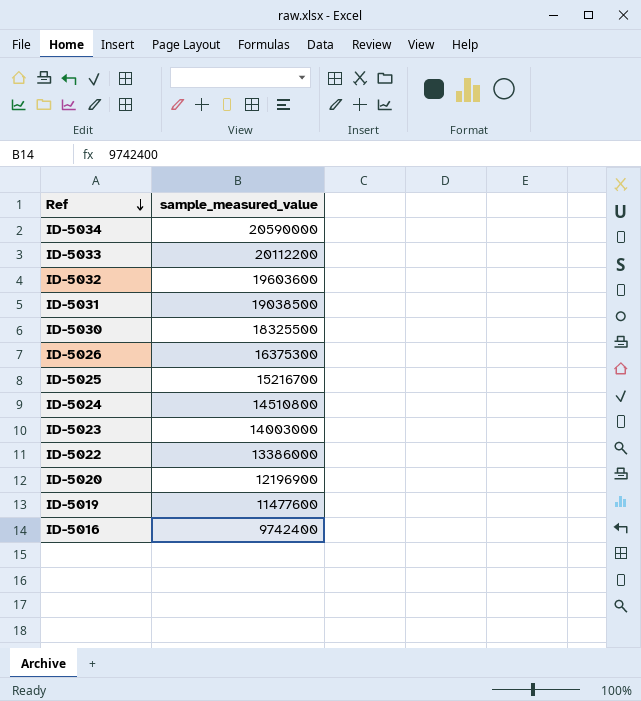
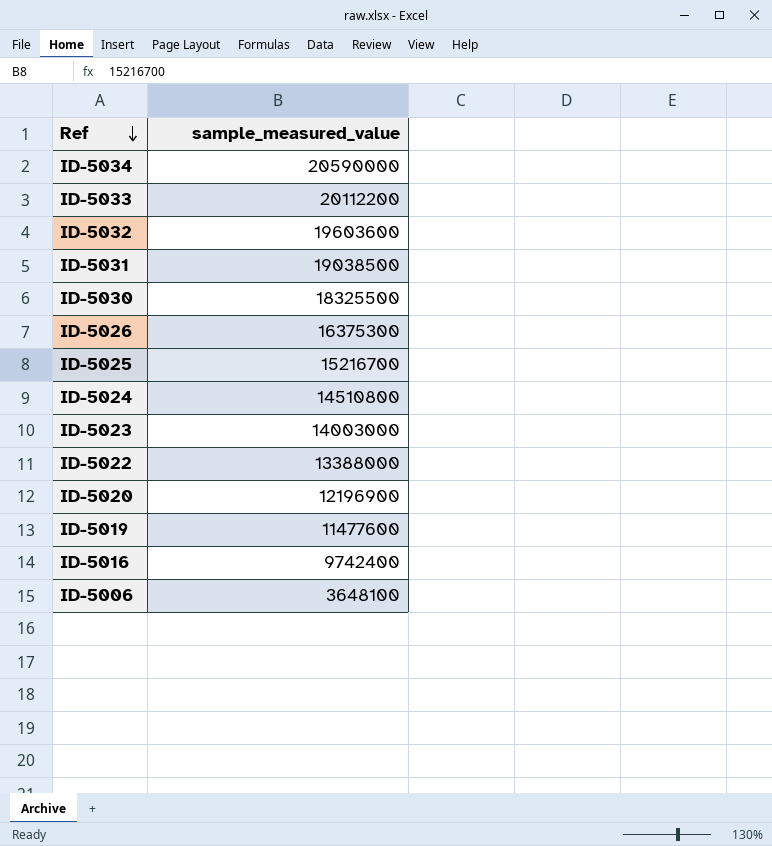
ID-5022 | sample_measured_value: 13386000 -> 13388000
row ID-5006: none -> 3648100

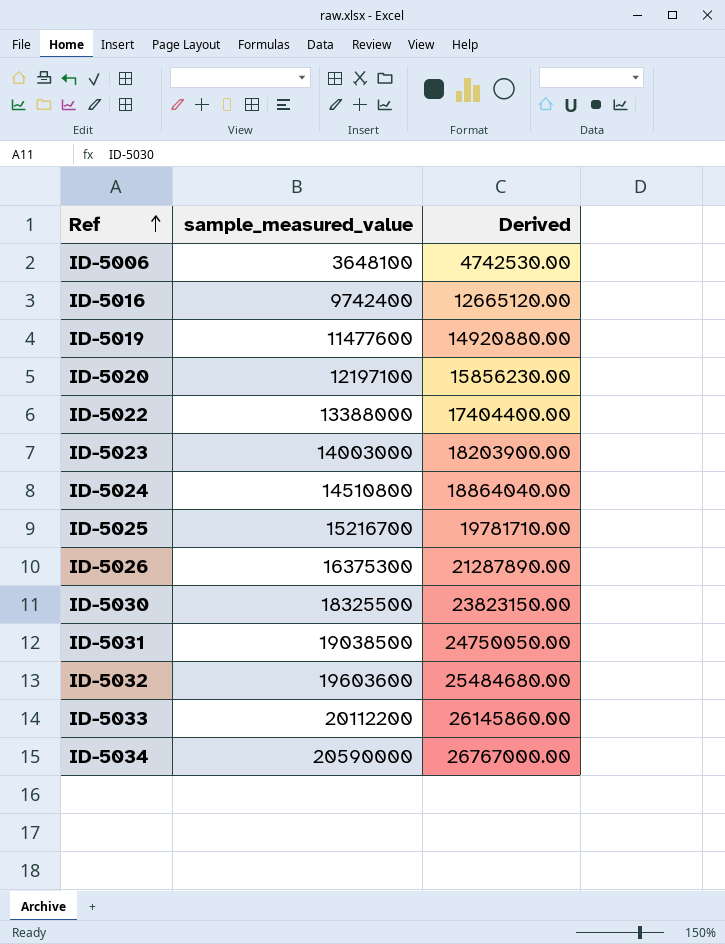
row order: Ref descending -> Ref ascending
column Derived | formula: none -> [sample_measured_value] * 1.3
ID-5020 | sample_measured_value: 12196900 -> 12197100

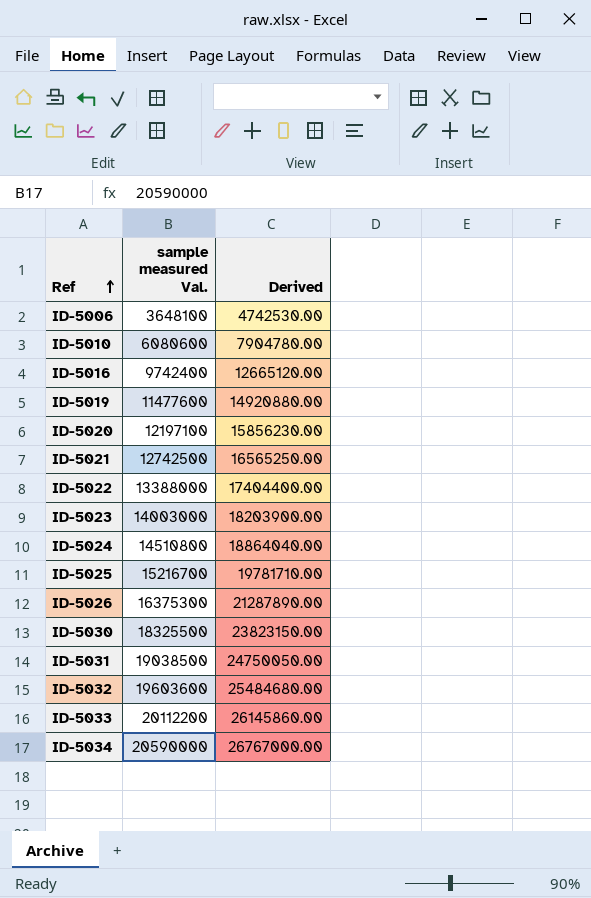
column name: sample_measured_value -> sample measured Val.
row ID-5010: none -> 6080600 | 7904780.00
row ID-5021: none -> 12742500 | 16565250.00

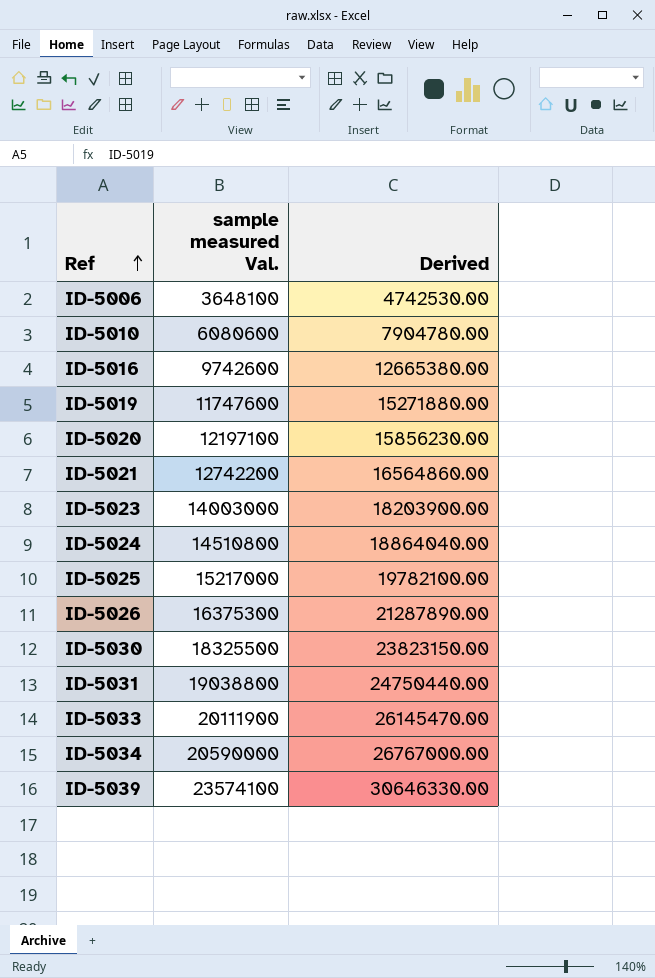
row ID-5022: 13388000 | 17404400.00 -> none
row ID-5032: 19603600 | 25484680.00 -> none
ID-5016 | sample measured Val.: 9742400 -> 9742600
ID-5016 | Derived: 12665120.00 -> 12665380.00
ID-5019 | sample measured Val.: 11477600 -> 11747600
ID-5019 | Derived: 14920880.00 -> 15271880.00
ID-5021 | sample measured Val.: 12742500 -> 12742200
ID-5021 | Derived: 16565250.00 -> 16564860.00
ID-5025 | sample measured Val.: 15216700 -> 15217000
ID-5025 | Derived: 19781710.00 -> 19782100.00
ID-5031 | sample measured Val.: 19038500 -> 19038800
ID-5031 | Derived: 24750050.00 -> 24750440.00
ID-5033 | sample measured Val.: 20112200 -> 20111900
ID-5033 | Derived: 26145860.00 -> 26145470.00
row ID-5039: none -> 23574100 | 30646330.00

